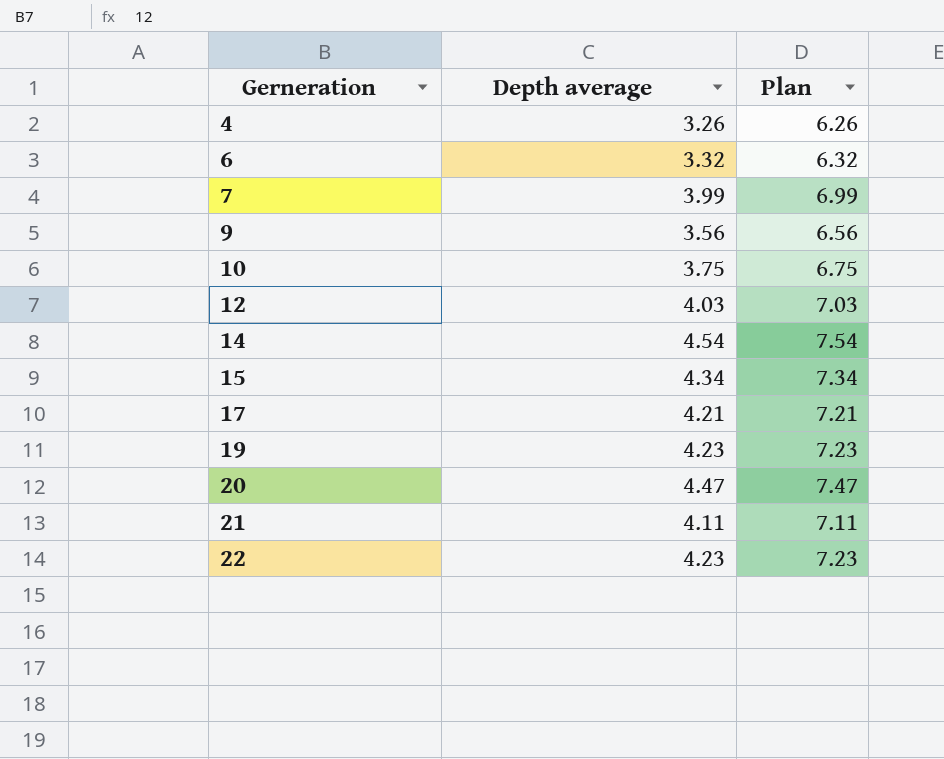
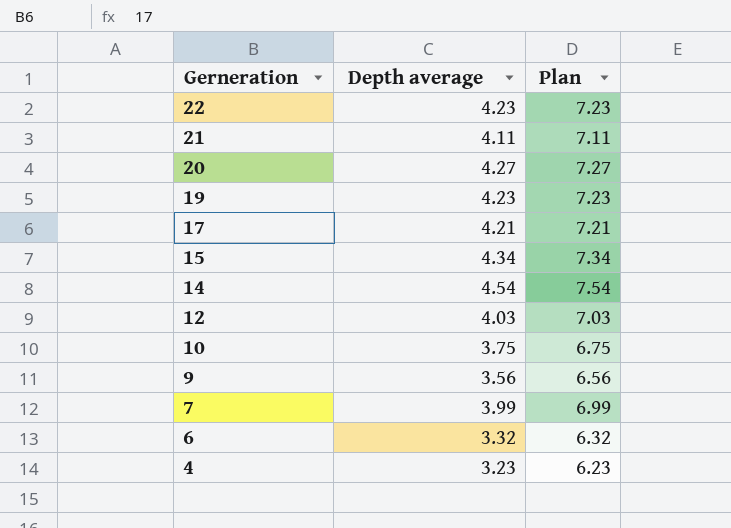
row order: Gerneration ascending -> Gerneration descending
20 | Depth average: 4.47 -> 4.27
20 | Plan: 7.47 -> 7.27
4 | Depth average: 3.26 -> 3.23
4 | Plan: 6.26 -> 6.23

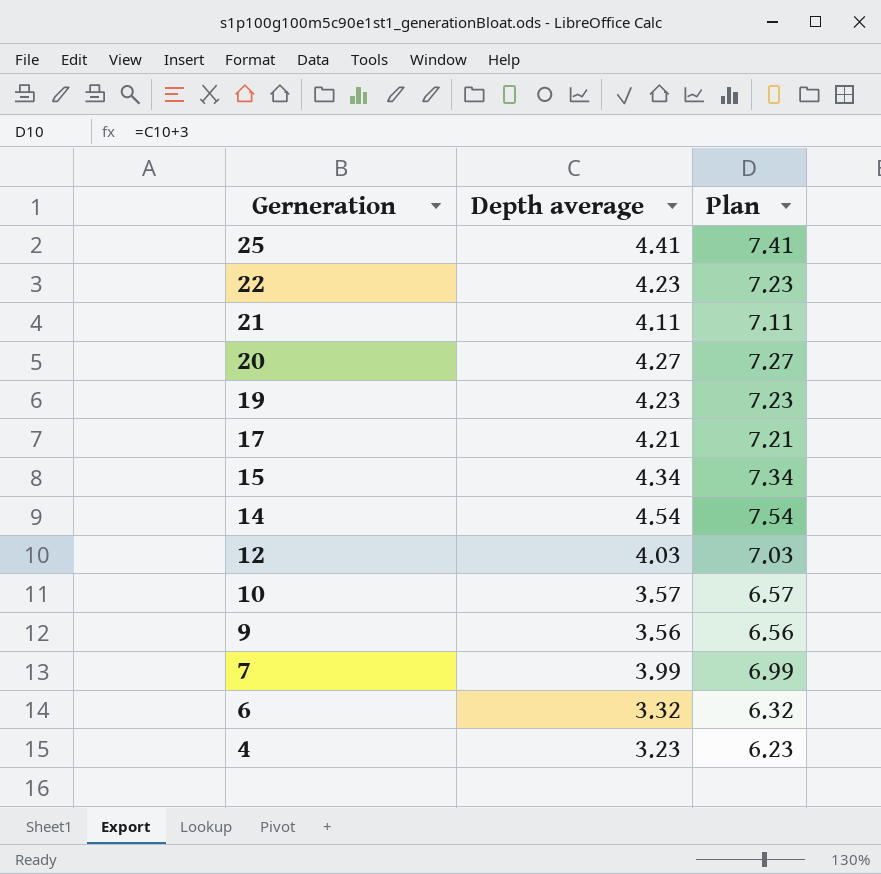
row 25: none -> 4.41 | 7.41
10 | Depth average: 3.75 -> 3.57
10 | Plan: 6.75 -> 6.57

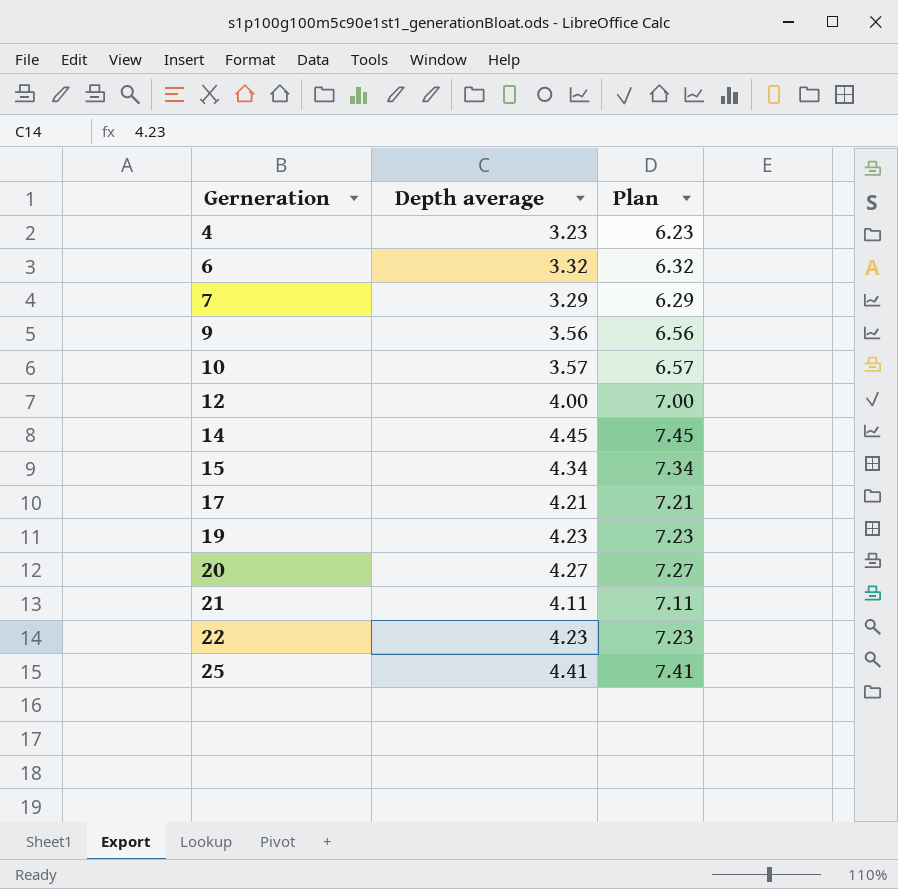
row order: Gerneration descending -> Gerneration ascending
7 | Depth average: 3.99 -> 3.29
7 | Plan: 6.99 -> 6.29
12 | Depth average: 4.03 -> 4.00
12 | Plan: 7.03 -> 7.00
14 | Depth average: 4.54 -> 4.45
14 | Plan: 7.54 -> 7.45

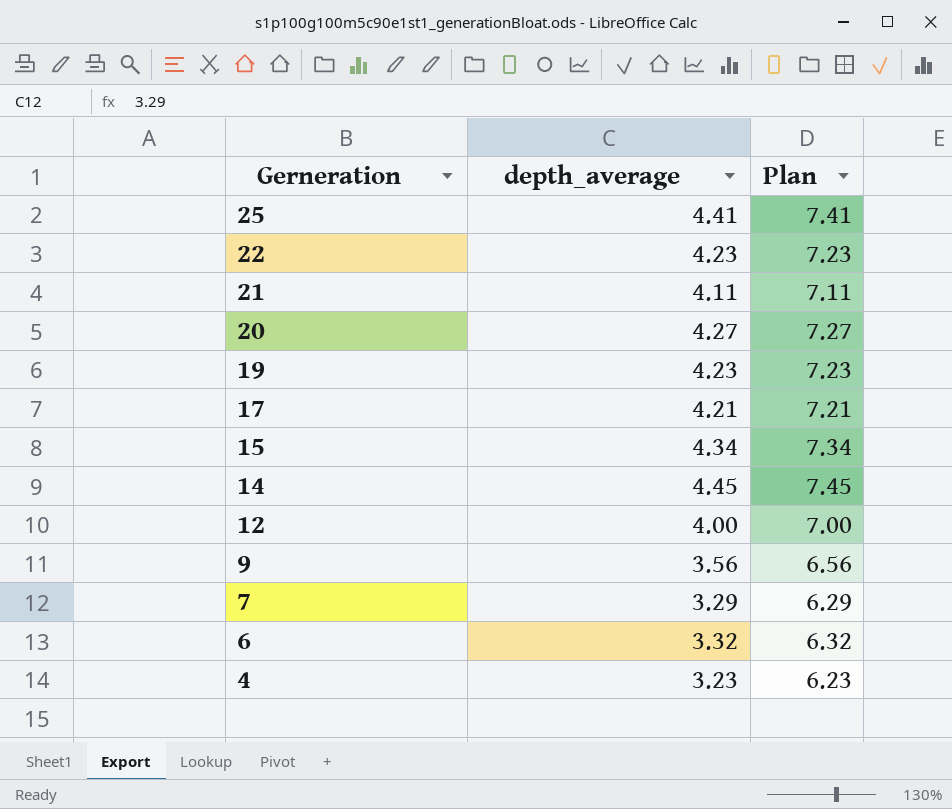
row order: Gerneration ascending -> Gerneration descending
column name: Depth average -> depth_average
row 10: 3.57 | 6.57 -> none

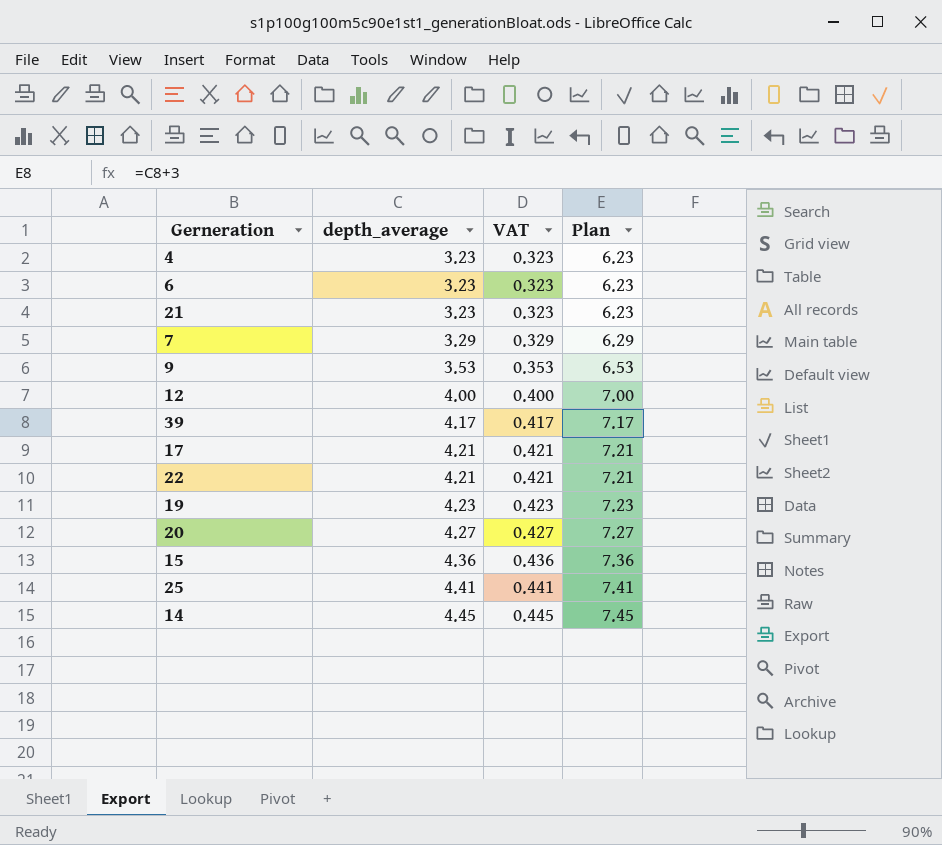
row order: Gerneration descending -> depth_average ascending
column VAT | formula: none -> [depth_average] * 0.1
6 | depth_average: 3.32 -> 3.23
6 | Plan: 6.32 -> 6.23
21 | depth_average: 4.11 -> 3.23
21 | Plan: 7.11 -> 6.23
9 | depth_average: 3.56 -> 3.53
9 | Plan: 6.56 -> 6.53
row 39: none -> 4.17 | 0.417 | 7.17
22 | depth_average: 4.23 -> 4.21
22 | Plan: 7.23 -> 7.21
15 | depth_average: 4.34 -> 4.36
15 | Plan: 7.34 -> 7.36

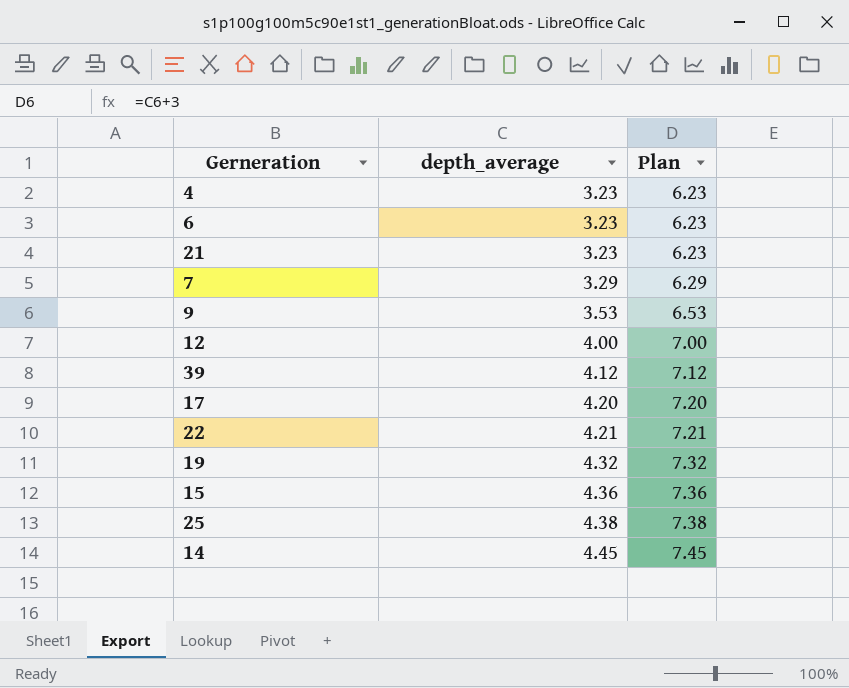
column VAT | formula: [depth_average] * 0.1 -> none
row 20: 4.27 | 0.427 | 7.27 -> none
39 | depth_average: 4.17 -> 4.12
39 | Plan: 7.17 -> 7.12
17 | depth_average: 4.21 -> 4.20
17 | Plan: 7.21 -> 7.20
19 | depth_average: 4.23 -> 4.32
19 | Plan: 7.23 -> 7.32
25 | depth_average: 4.41 -> 4.38
25 | Plan: 7.41 -> 7.38

